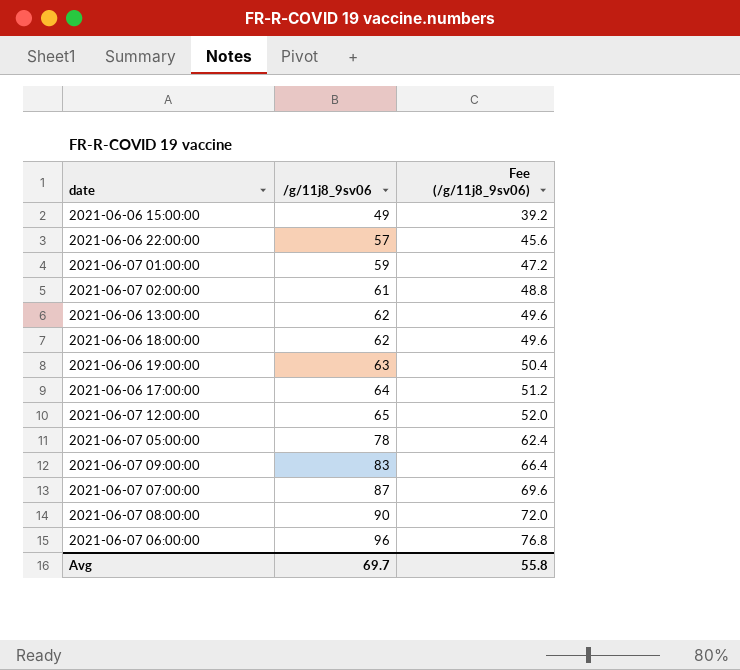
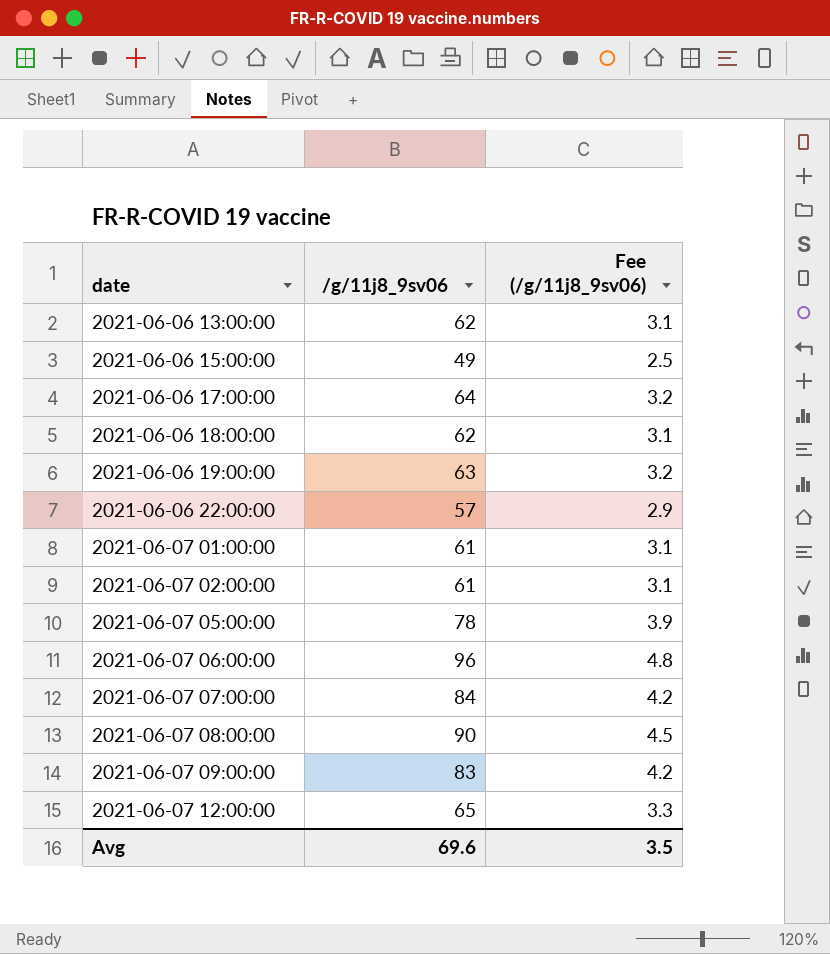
row order: /g/11j8_9sv06 ascending -> date ascending
column Fee (/g/11j8_9sv06) | formula: [/g/11j8_9sv06] * 0.8 -> [/g/11j8_9sv06] * 0.05
2021-06-07 01:00:00 | /g/11j8_9sv06: 59 -> 61
2021-06-07 07:00:00 | /g/11j8_9sv06: 87 -> 84
Avg | /g/11j8_9sv06: 69.7 -> 69.6
Avg | Fee (/g/11j8_9sv06): 55.8 -> 3.5

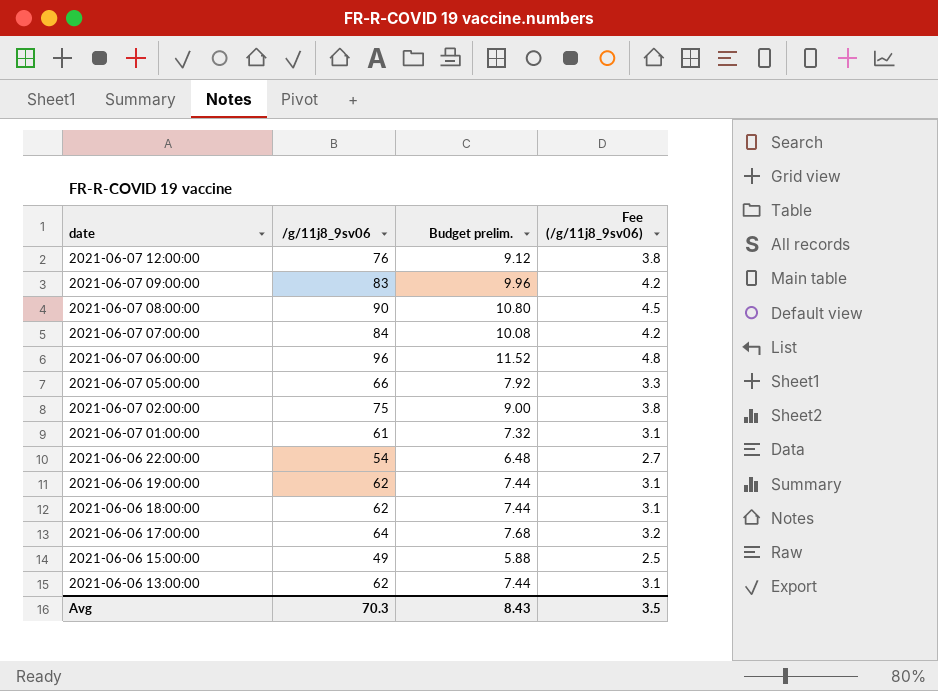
row order: date ascending -> date descending
column Budget prelim. | formula: none -> [/g/11j8_9sv06] * 0.12
2021-06-07 12:00:00 | /g/11j8_9sv06: 65 -> 76
2021-06-07 12:00:00 | Fee (/g/11j8_9sv06): 3.3 -> 3.8
2021-06-07 05:00:00 | /g/11j8_9sv06: 78 -> 66
2021-06-07 05:00:00 | Fee (/g/11j8_9sv06): 3.9 -> 3.3
2021-06-07 02:00:00 | /g/11j8_9sv06: 61 -> 75
2021-06-07 02:00:00 | Fee (/g/11j8_9sv06): 3.1 -> 3.8
2021-06-06 22:00:00 | /g/11j8_9sv06: 57 -> 54
2021-06-06 22:00:00 | Fee (/g/11j8_9sv06): 2.9 -> 2.7
2021-06-06 19:00:00 | /g/11j8_9sv06: 63 -> 62
2021-06-06 19:00:00 | Fee (/g/11j8_9sv06): 3.2 -> 3.1
Avg | /g/11j8_9sv06: 69.6 -> 70.3

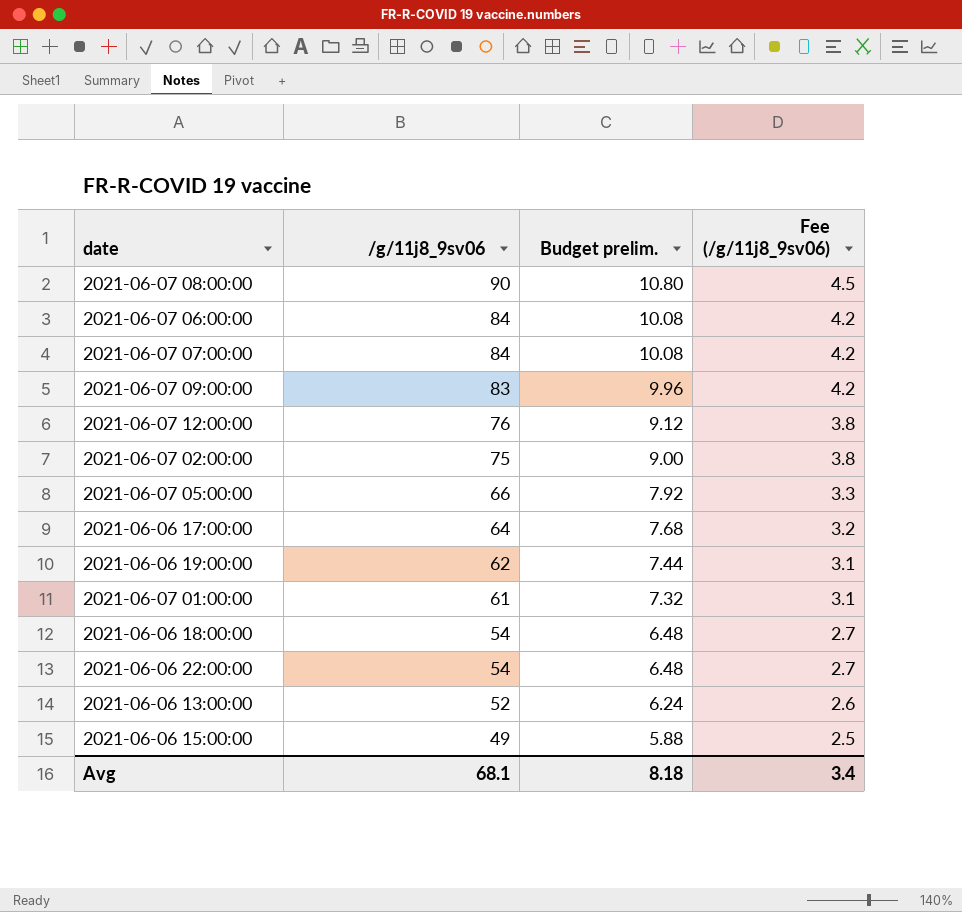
row order: date descending -> /g/11j8_9sv06 descending
2021-06-07 06:00:00 | /g/11j8_9sv06: 96 -> 84
2021-06-07 06:00:00 | Budget prelim.: 11.52 -> 10.08
2021-06-07 06:00:00 | Fee (/g/11j8_9sv06): 4.8 -> 4.2
2021-06-06 18:00:00 | /g/11j8_9sv06: 62 -> 54
2021-06-06 18:00:00 | Budget prelim.: 7.44 -> 6.48
2021-06-06 18:00:00 | Fee (/g/11j8_9sv06): 3.1 -> 2.7
2021-06-06 13:00:00 | /g/11j8_9sv06: 62 -> 52
2021-06-06 13:00:00 | Budget prelim.: 7.44 -> 6.24
2021-06-06 13:00:00 | Fee (/g/11j8_9sv06): 3.1 -> 2.6
Avg | /g/11j8_9sv06: 70.3 -> 68.1
Avg | Budget prelim.: 8.43 -> 8.18
Avg | Fee (/g/11j8_9sv06): 3.5 -> 3.4

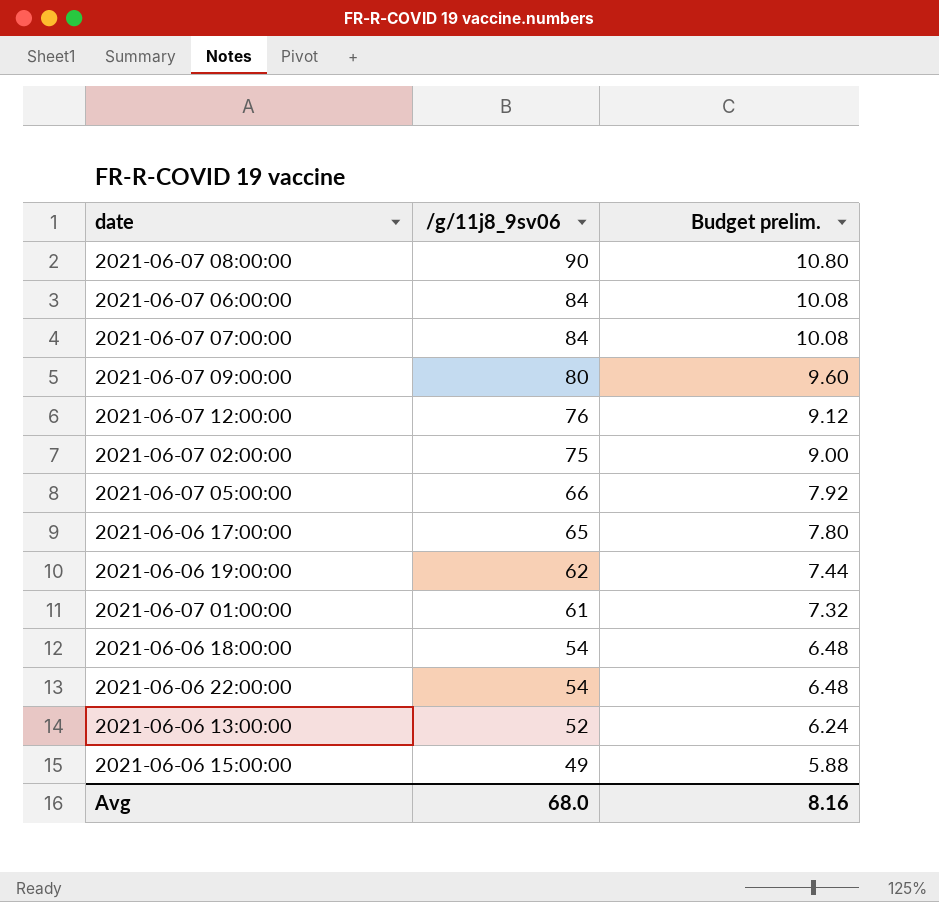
column Fee (/g/11j8_9sv06) | formula: [/g/11j8_9sv06] * 0.05 -> none
2021-06-07 09:00:00 | /g/11j8_9sv06: 83 -> 80
2021-06-07 09:00:00 | Budget prelim.: 9.96 -> 9.60
2021-06-06 17:00:00 | /g/11j8_9sv06: 64 -> 65
2021-06-06 17:00:00 | Budget prelim.: 7.68 -> 7.80
Avg | /g/11j8_9sv06: 68.1 -> 68.0
Avg | Budget prelim.: 8.18 -> 8.16

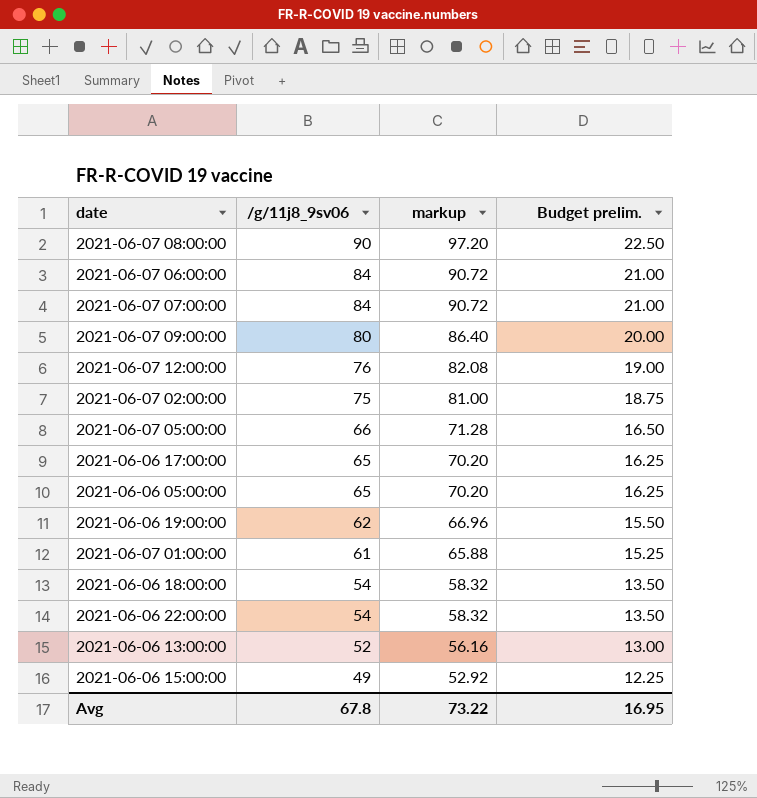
column markup | formula: none -> [/g/11j8_9sv06] * 1.08
column Budget prelim. | formula: [/g/11j8_9sv06] * 0.12 -> [/g/11j8_9sv06] * 0.25
row 2021-06-06 05:00:00: none -> 65 | 70.20 | 16.25
Avg | /g/11j8_9sv06: 68.0 -> 67.8
Avg | Budget prelim.: 8.16 -> 16.95

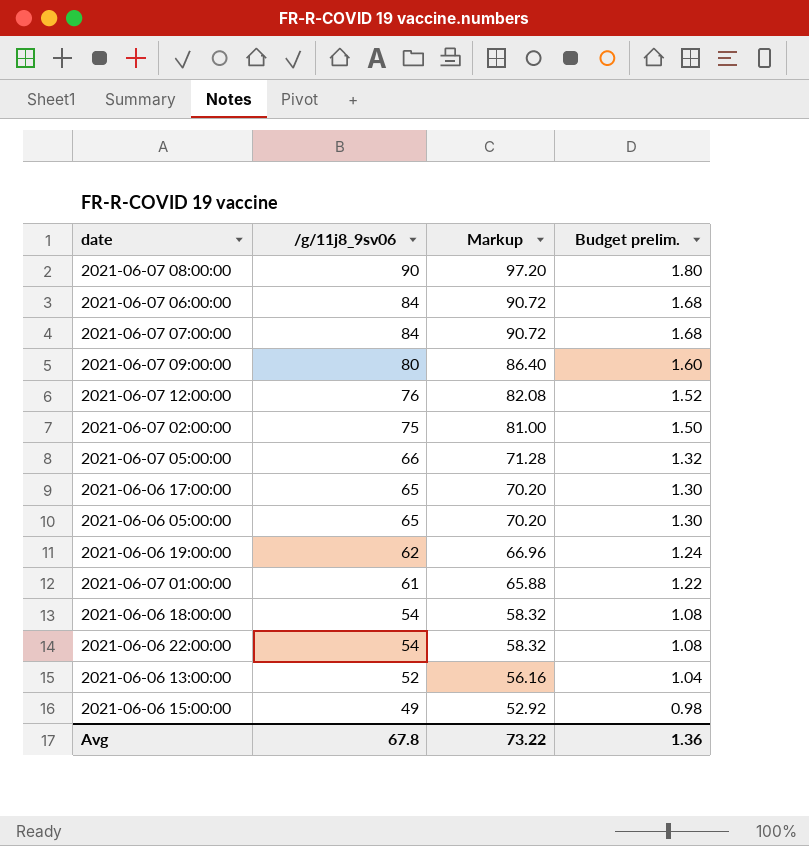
column name: markup -> Markup
column Budget prelim. | formula: [/g/11j8_9sv06] * 0.25 -> [/g/11j8_9sv06] * 0.02
Avg | Budget prelim.: 16.95 -> 1.36

